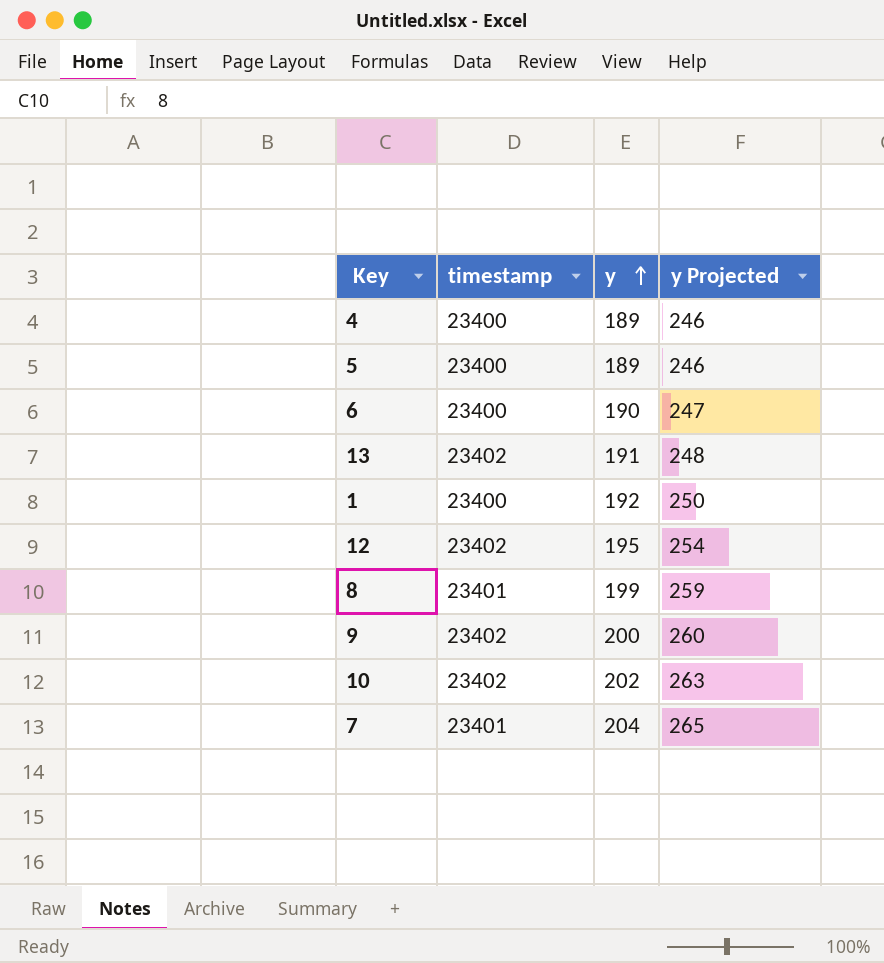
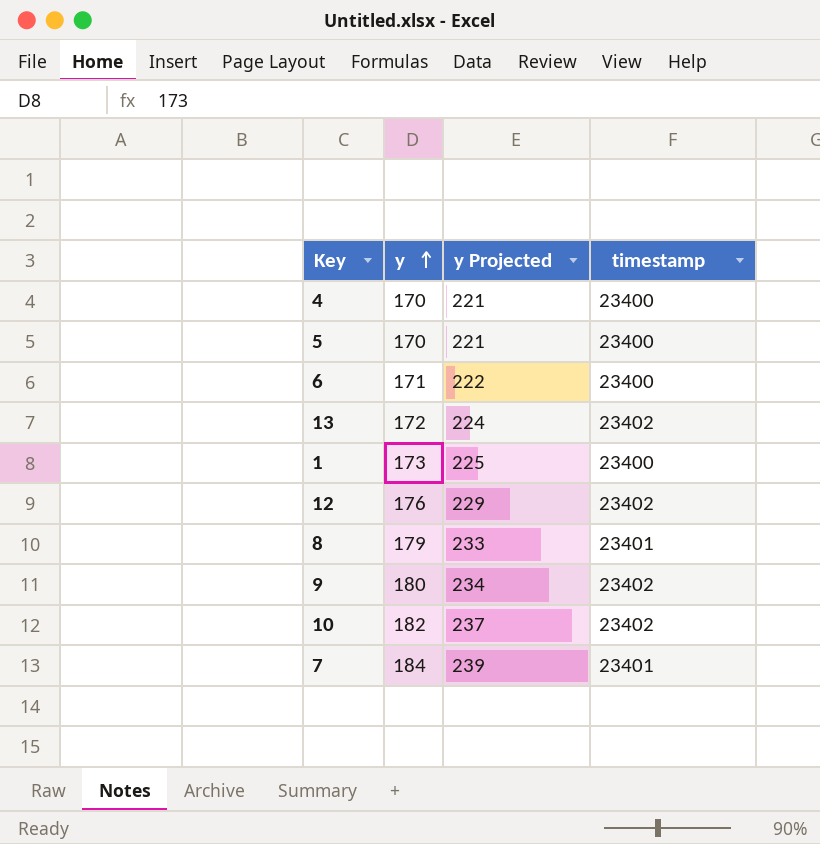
column timestamp | position: 2 -> 4
4 | y: 189 -> 170
4 | y Projected: 246 -> 221
5 | y: 189 -> 170
5 | y Projected: 246 -> 221
6 | y: 190 -> 171
6 | y Projected: 247 -> 222
13 | y: 191 -> 172
13 | y Projected: 248 -> 224
1 | y: 192 -> 173
1 | y Projected: 250 -> 225
12 | y: 195 -> 176
12 | y Projected: 254 -> 229
8 | y: 199 -> 179
8 | y Projected: 259 -> 233
9 | y: 200 -> 180
9 | y Projected: 260 -> 234
10 | y: 202 -> 182
10 | y Projected: 263 -> 237
7 | y: 204 -> 184
7 | y Projected: 265 -> 239

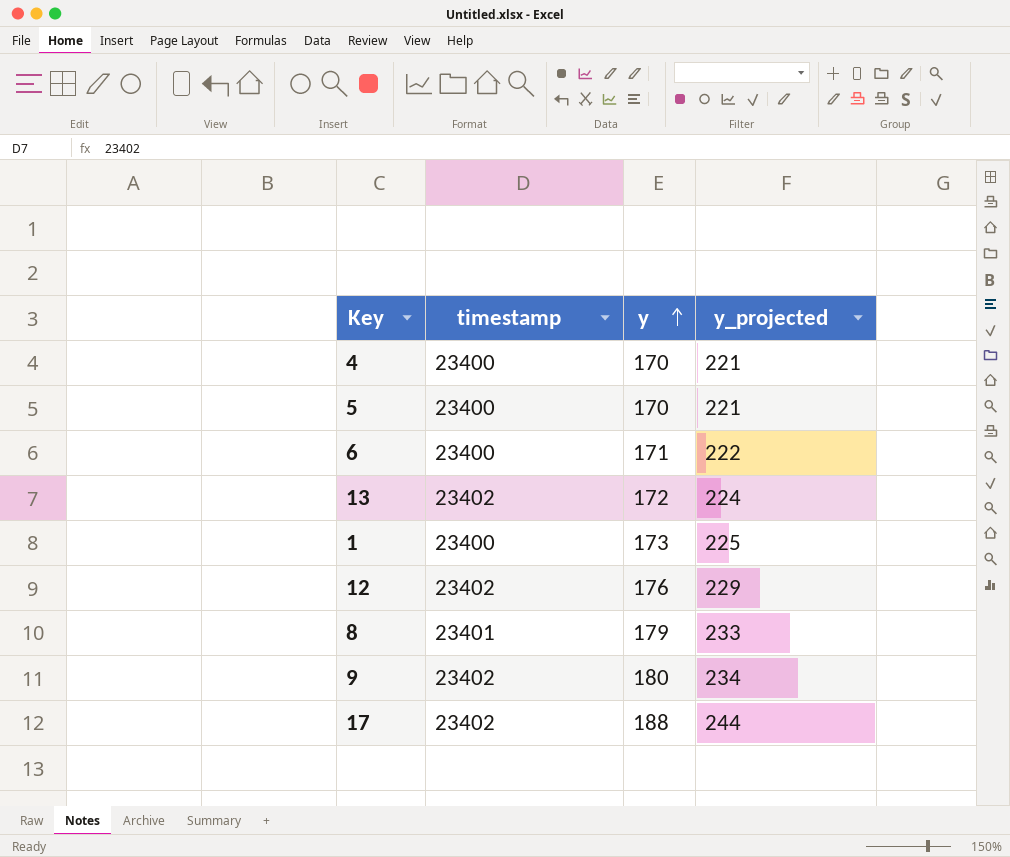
column timestamp | position: 4 -> 2
column name: y Projected -> y_projected
row 10: 182 | 237 | 23402 -> none
row 7: 184 | 239 | 23401 -> none
row 17: none -> 23402 | 188 | 244

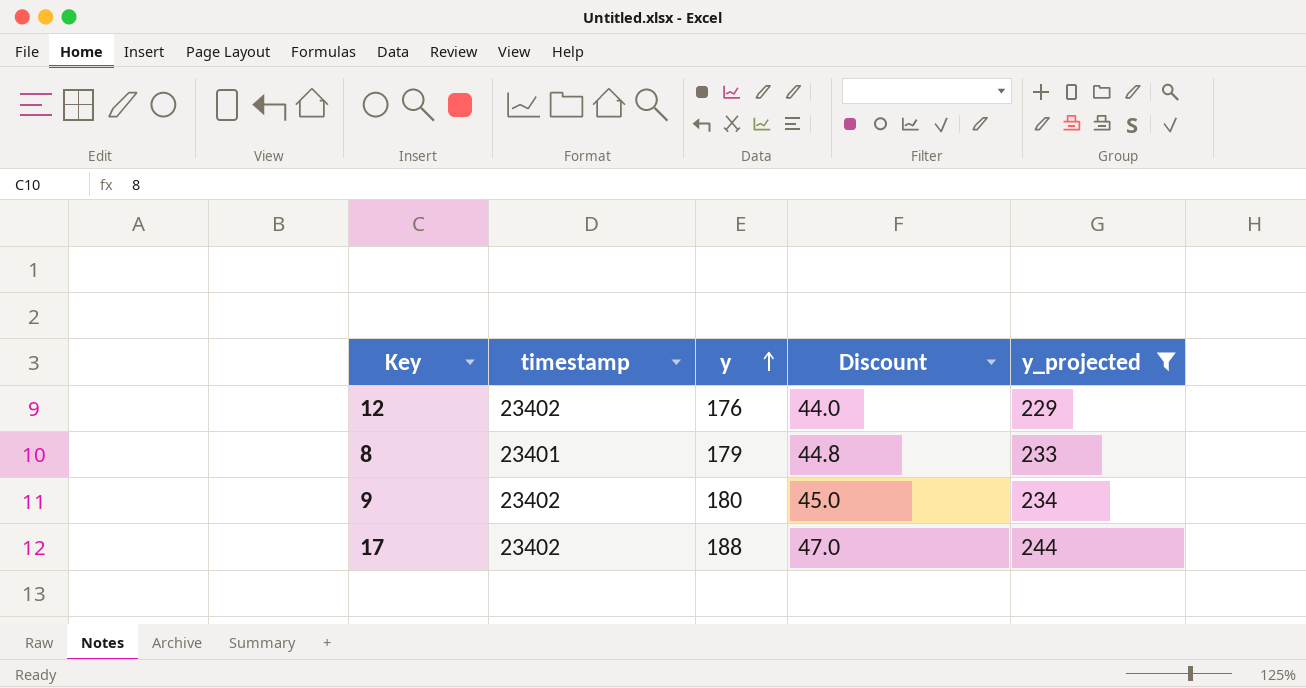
filter: none -> y_projected >= 229
column Discount | formula: none -> [y] * 0.25

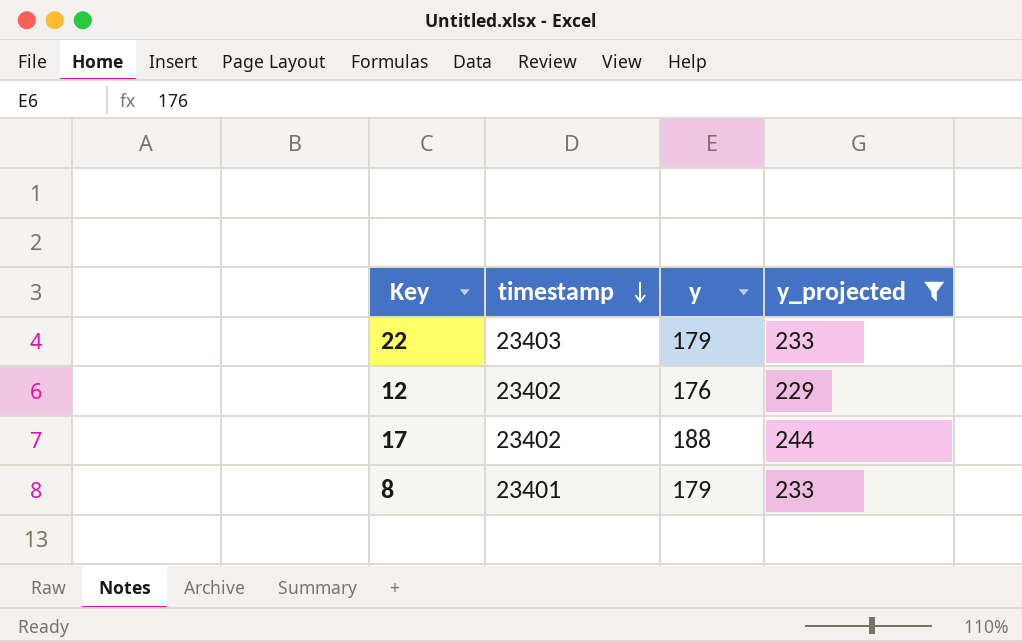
row order: y ascending -> timestamp descending
column Discount | formula: [y] * 0.25 -> none
row 9: 23402 | 180 | 45.0 | 234 -> none
row 22: none -> 23403 | 179 | 233

